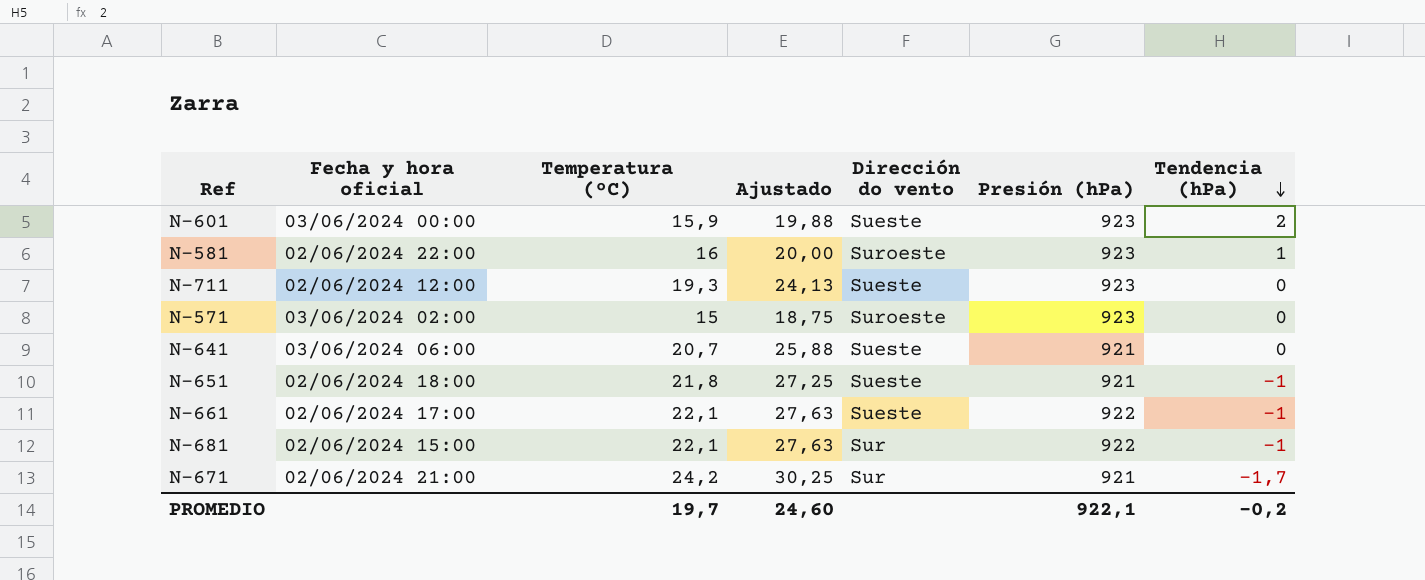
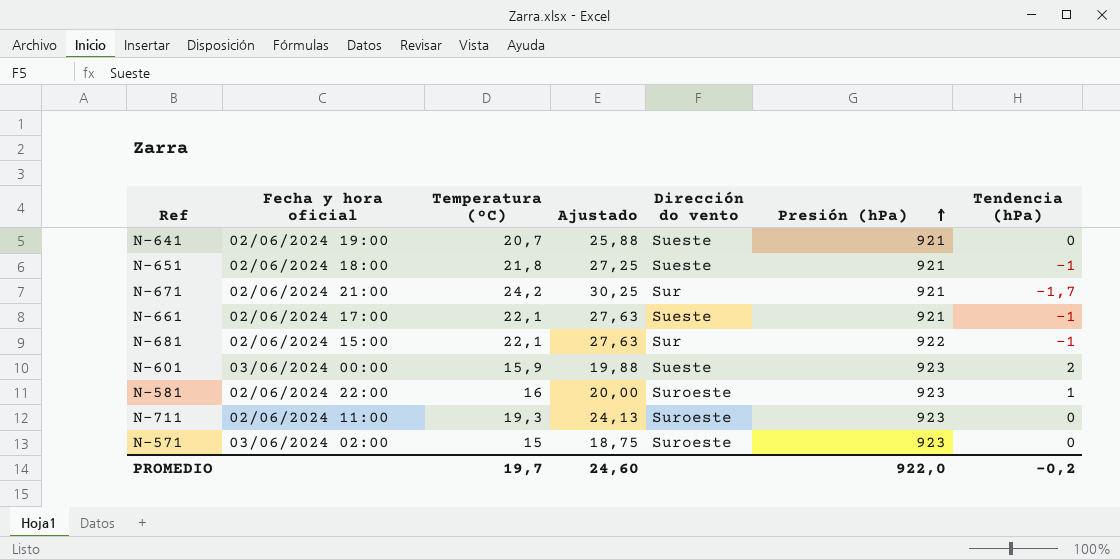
row order: Tendencia (hPa) descending -> Presión (hPa) ascending
N-641 | Fecha y hora oficial: 03/06/2024 06:00 -> 02/06/2024 19:00
N-661 | Presión (hPa): 922 -> 921
N-711 | Fecha y hora oficial: 02/06/2024 12:00 -> 02/06/2024 11:00
N-711 | Dirección do vento: Sueste -> Suroeste
PROMEDIO | Presión (hPa): 922,1 -> 922,0

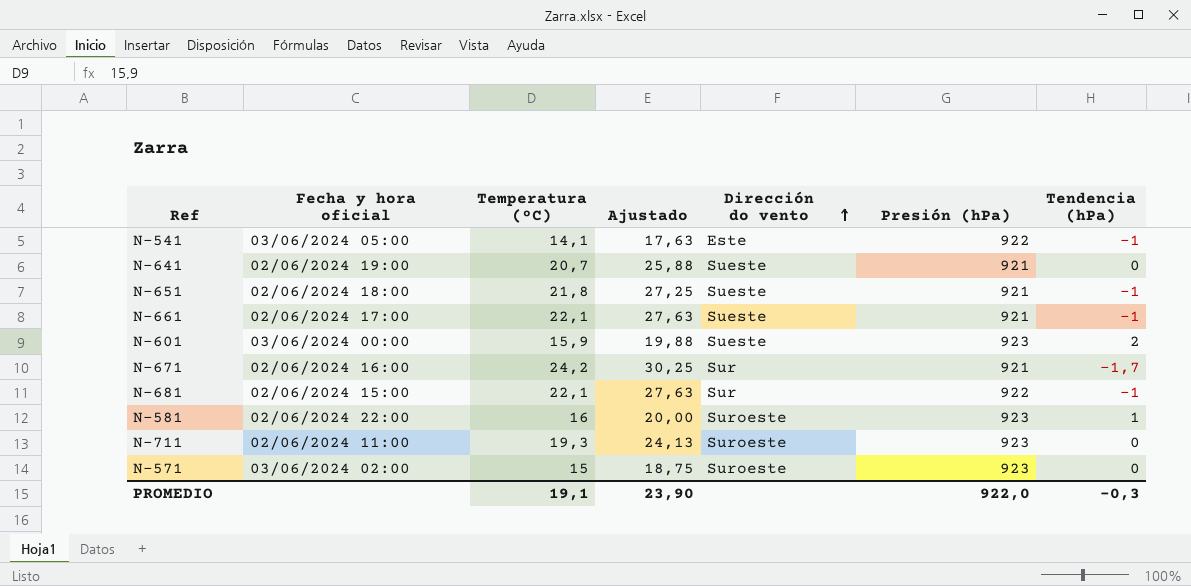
row order: Presión (hPa) ascending -> Dirección do vento ascending
row N-541: none -> 03/06/2024 05:00 | 14,1 | 17,63 | Este | 922 | -1
N-671 | Fecha y hora oficial: 02/06/2024 21:00 -> 02/06/2024 16:00
PROMEDIO | Temperatura (ºC): 19,7 -> 19,1
PROMEDIO | Ajustado: 24,60 -> 23,90
PROMEDIO | Tendencia (hPa): -0,2 -> -0,3

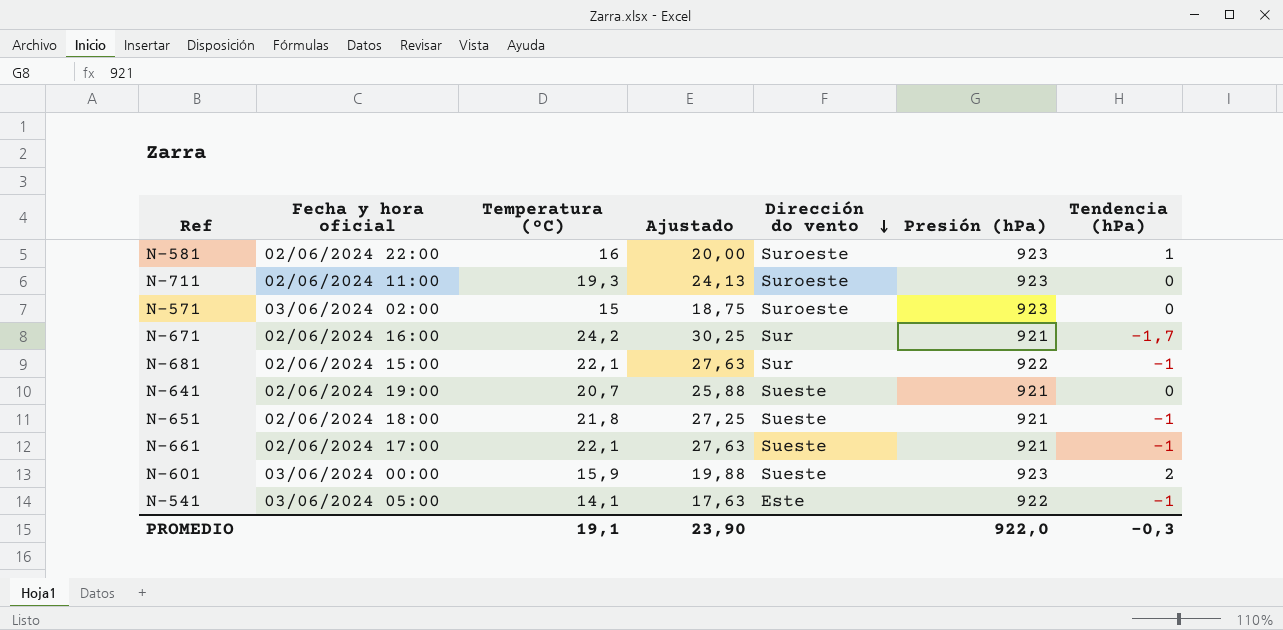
row order: Dirección do vento ascending -> Dirección do vento descending

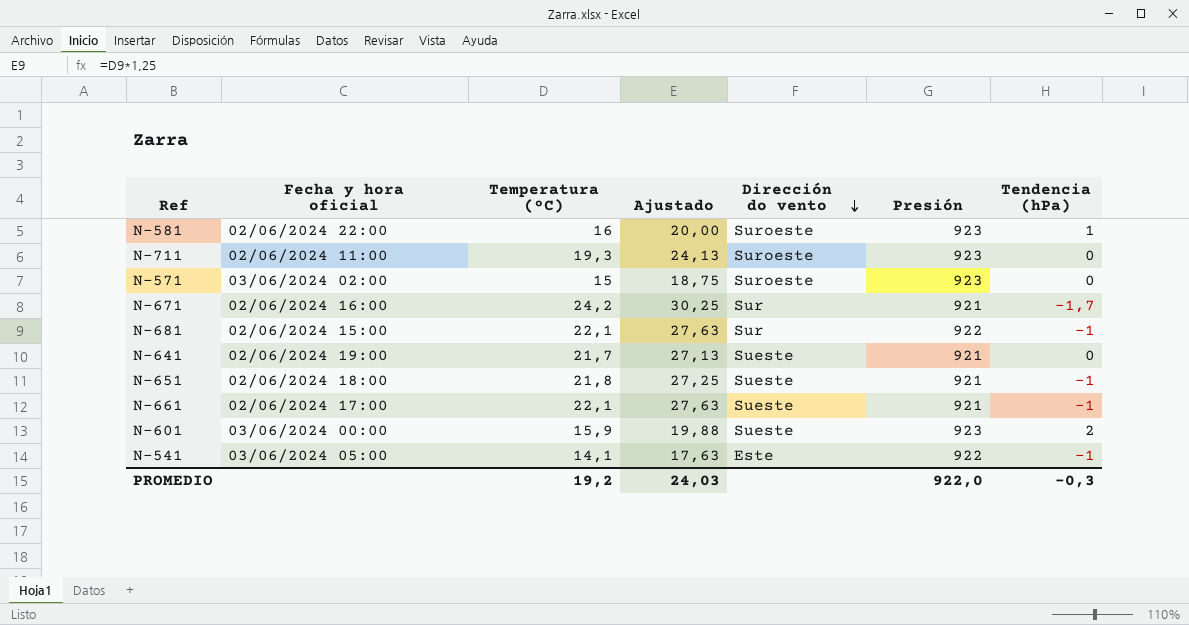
column name: Presión (hPa) -> Presión
N-641 | Temperatura (ºC): 20,7 -> 21,7
N-641 | Ajustado: 25,88 -> 27,13
PROMEDIO | Temperatura (ºC): 19,1 -> 19,2
PROMEDIO | Ajustado: 23,90 -> 24,03

